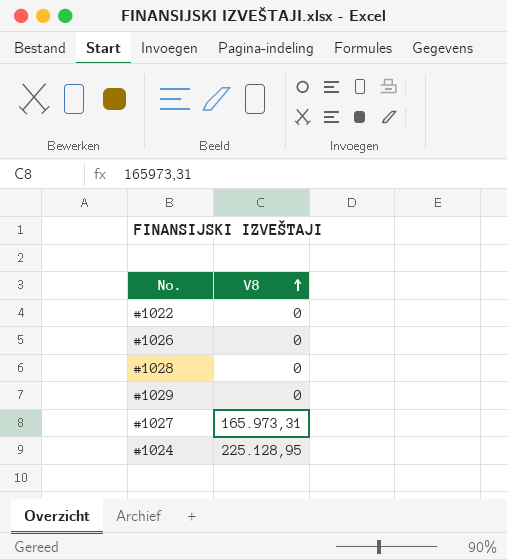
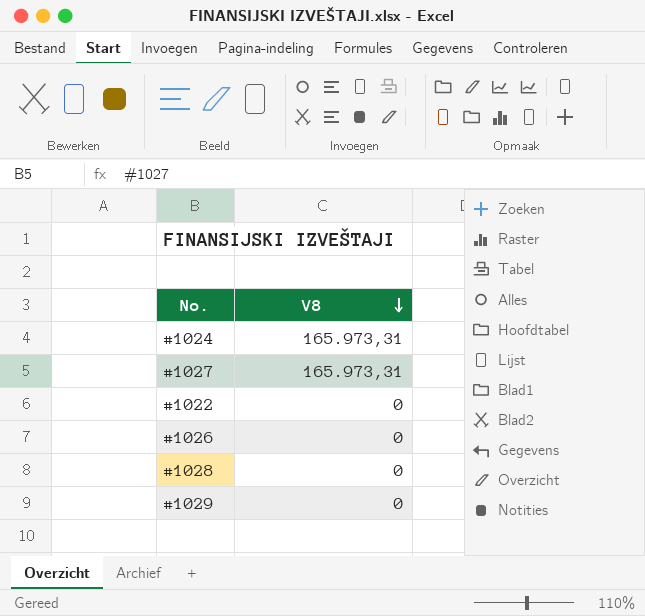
row order: V8 ascending -> V8 descending
#1024 | V8: 225.128,95 -> 165.973,31

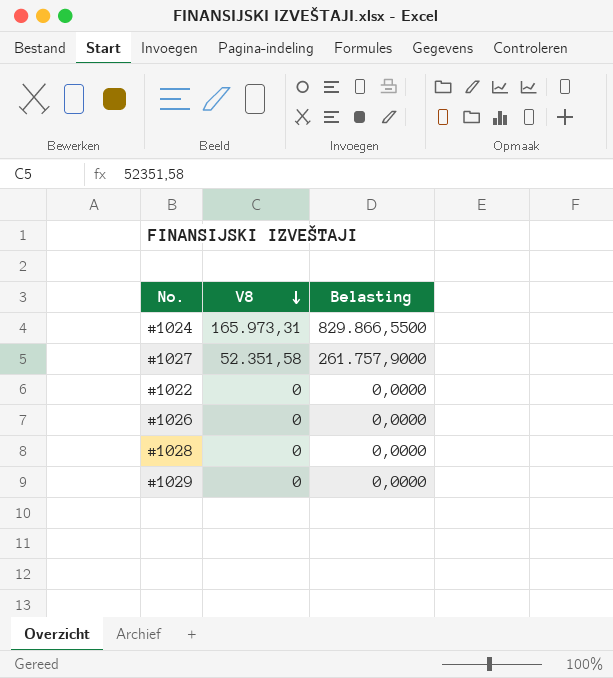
column Belasting | formula: none -> [V8] * 5
#1027 | V8: 165.973,31 -> 52.351,58

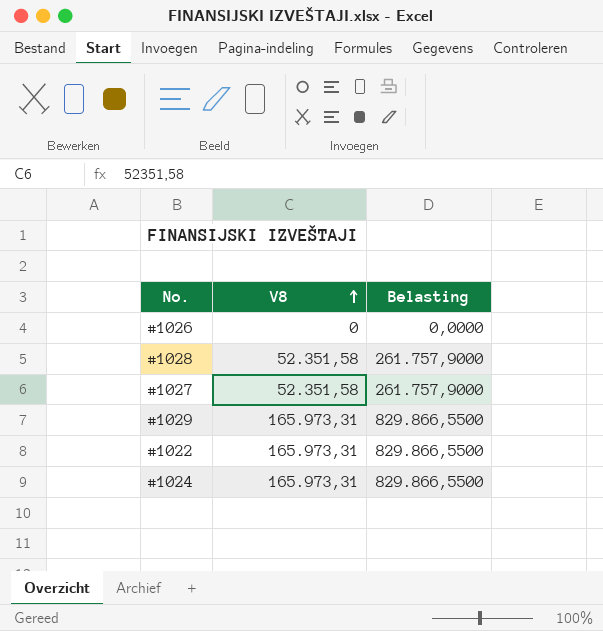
row order: V8 descending -> V8 ascending
#1028 | V8: 0 -> 52.351,58
#1028 | Belasting: 0,0000 -> 261.757,9000
#1029 | V8: 0 -> 165.973,31
#1029 | Belasting: 0,0000 -> 829.866,5500
#1022 | V8: 0 -> 165.973,31
#1022 | Belasting: 0,0000 -> 829.866,5500

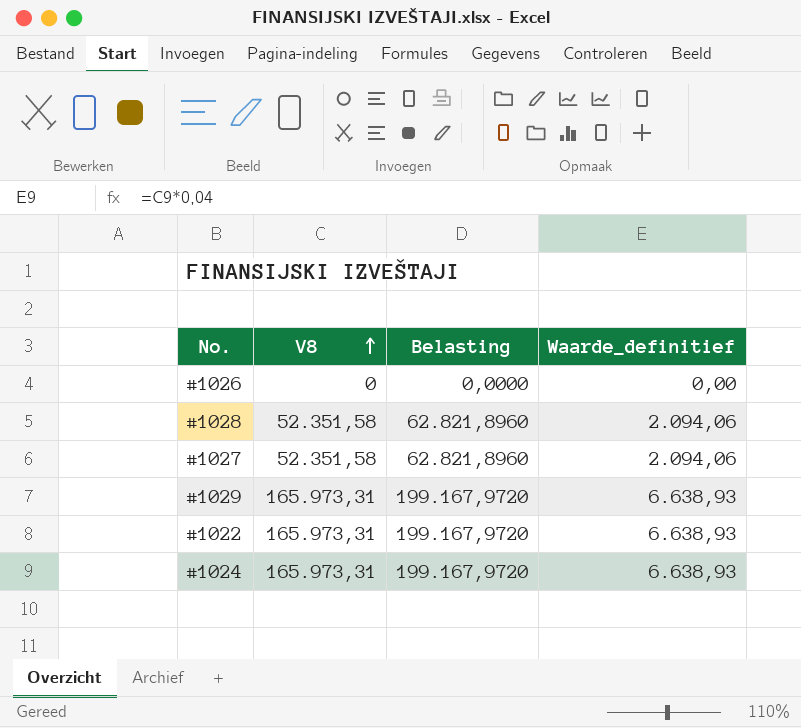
column Belasting | formula: [V8] * 5 -> [V8] * 1,2
column Waarde_definitief | formula: none -> [V8] * 0,04

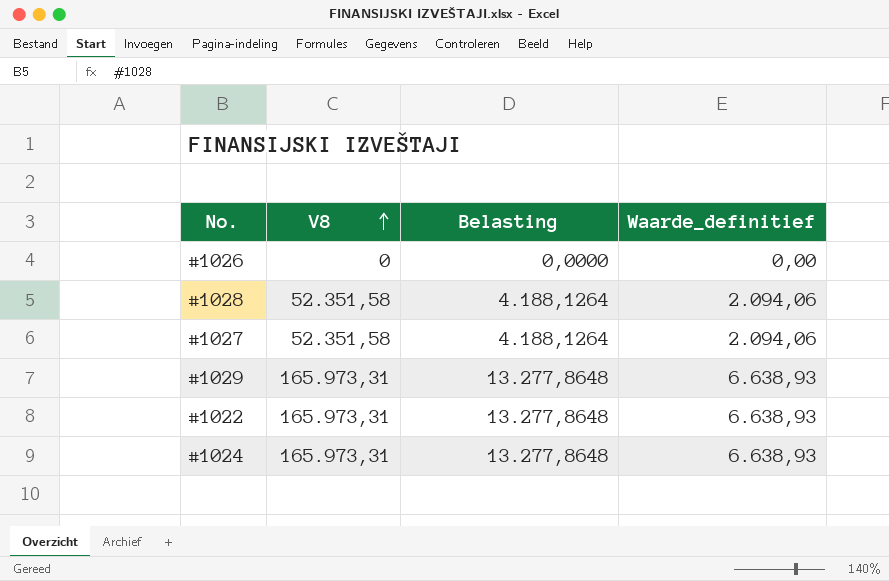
column Belasting | formula: [V8] * 1,2 -> [V8] * 0,08

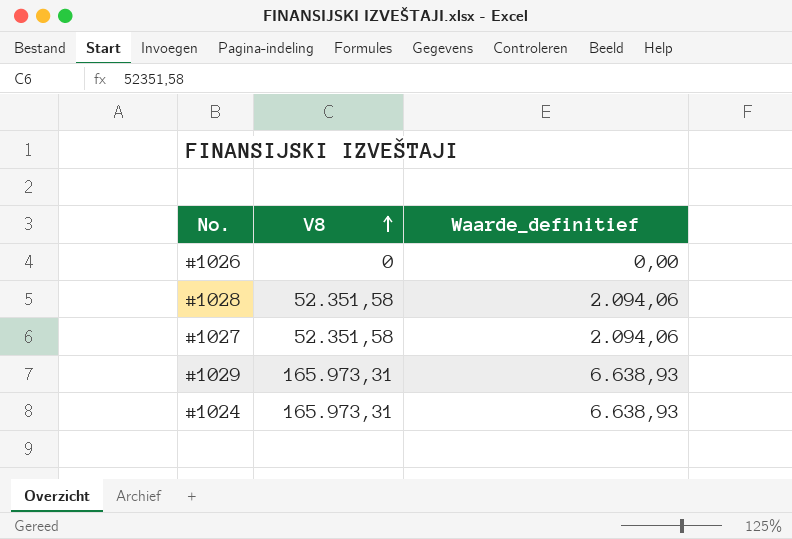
column Belasting | formula: [V8] * 0,08 -> none
row #1022: 165.973,31 | 13.277,8648 | 6.638,93 -> none

